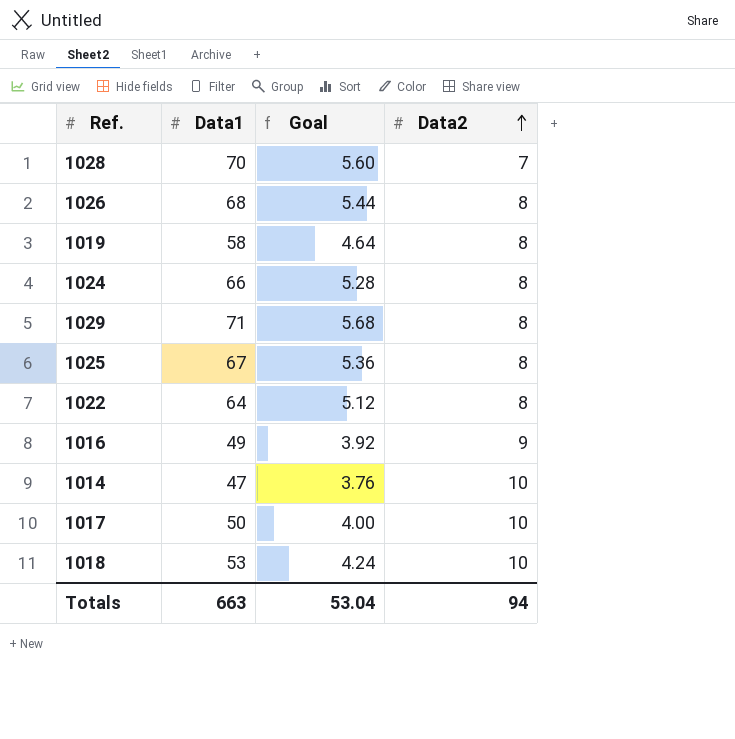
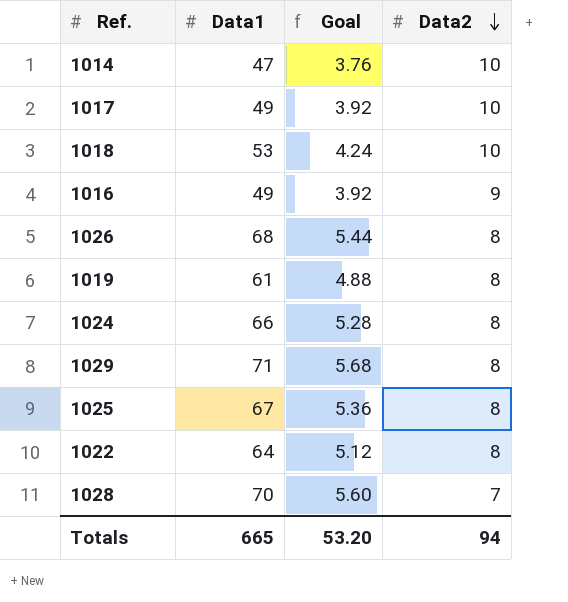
row order: Data2 ascending -> Data2 descending
1017 | Data1: 50 -> 49
1017 | Goal: 4.00 -> 3.92
1019 | Data1: 58 -> 61
1019 | Goal: 4.64 -> 4.88
Totals | Data1: 663 -> 665
Totals | Goal: 53.04 -> 53.20

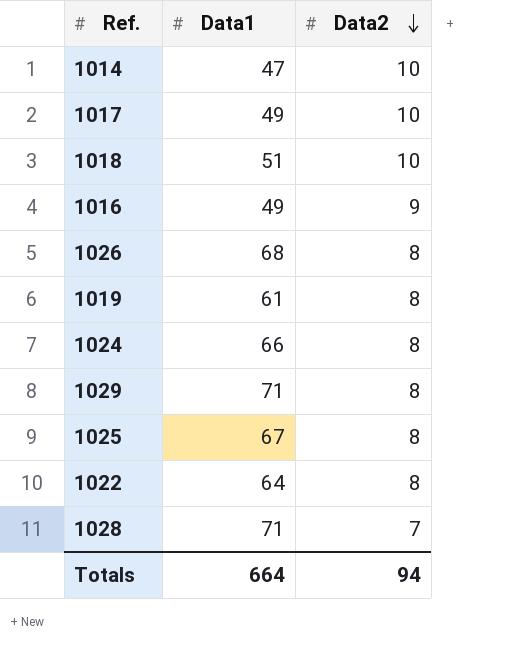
column Goal | formula: [Data1] * 0.08 -> none
1018 | Data1: 53 -> 51
1028 | Data1: 70 -> 71
Totals | Data1: 665 -> 664

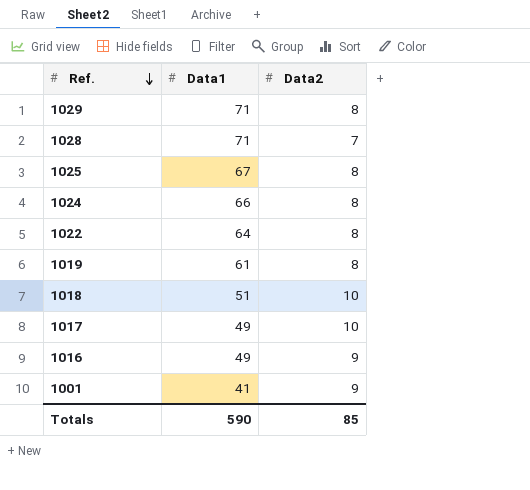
row order: Data2 descending -> Ref. descending
row 1014: 47 | 10 -> none
row 1026: 68 | 8 -> none
row 1001: none -> 41 | 9
Totals | Data1: 664 -> 590
Totals | Data2: 94 -> 85

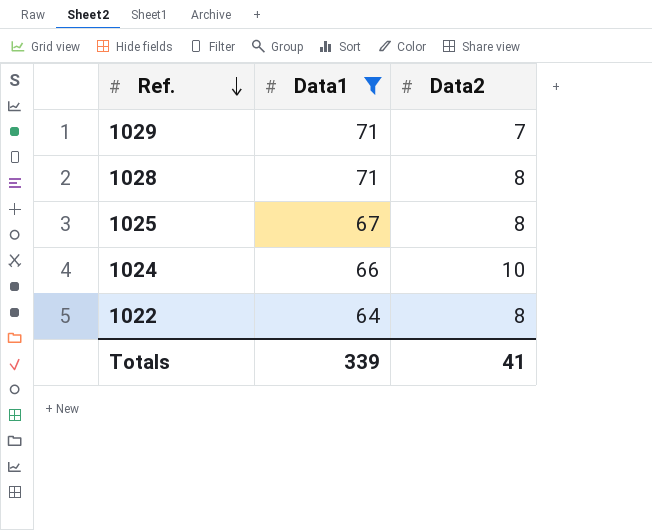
filter: none -> Data1 >= 64
1029 | Data2: 8 -> 7
1028 | Data2: 7 -> 8
1024 | Data2: 8 -> 10
Totals | Data1: 590 -> 339
Totals | Data2: 85 -> 41

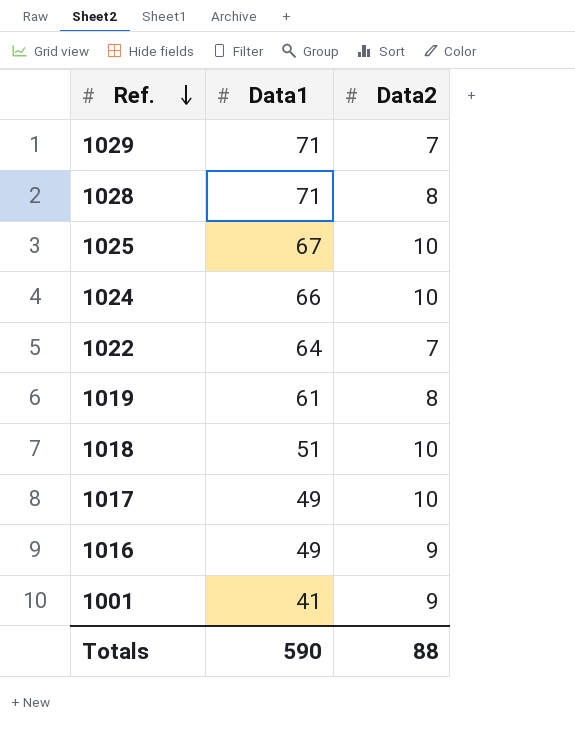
filter: Data1 >= 64 -> none
1025 | Data2: 8 -> 10
1022 | Data2: 8 -> 7
Totals | Data1: 339 -> 590
Totals | Data2: 41 -> 88

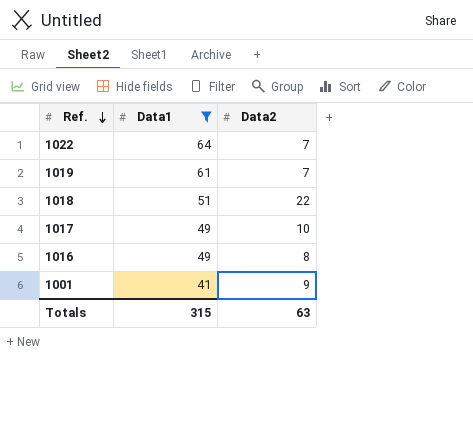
filter: none -> Data1 <= 64
1019 | Data2: 8 -> 7
1018 | Data2: 10 -> 22
1016 | Data2: 9 -> 8
Totals | Data1: 590 -> 315
Totals | Data2: 88 -> 63

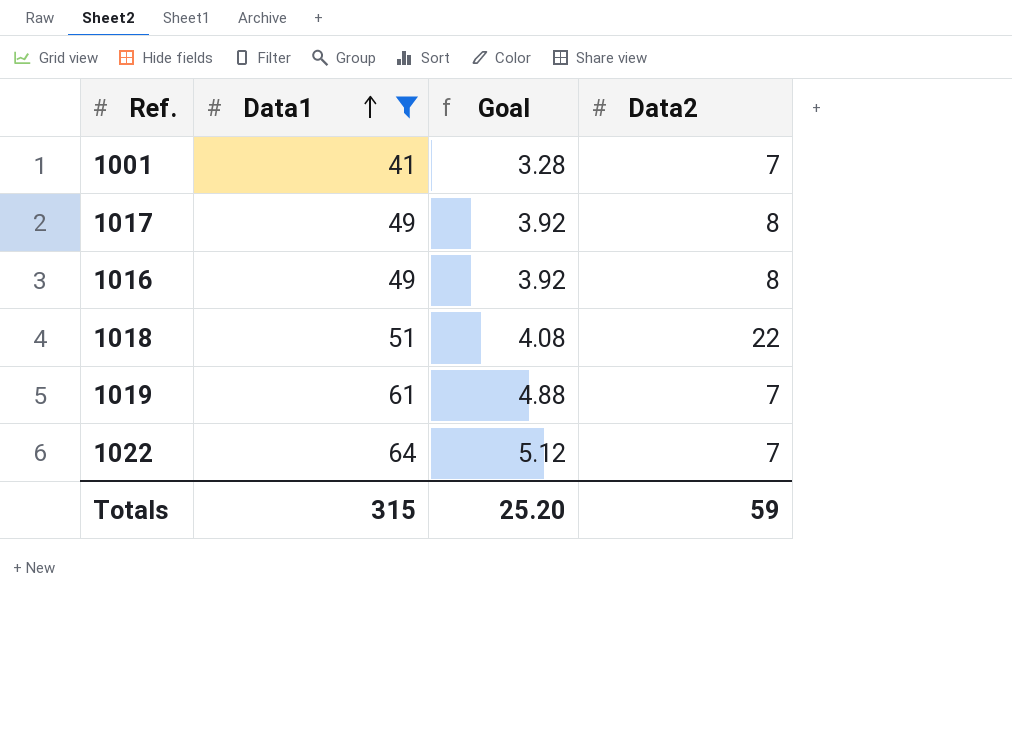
row order: Ref. descending -> Data1 ascending
column Goal | formula: none -> [Data1] * 0.08
1001 | Data2: 9 -> 7
1017 | Data2: 10 -> 8
Totals | Data2: 63 -> 59

